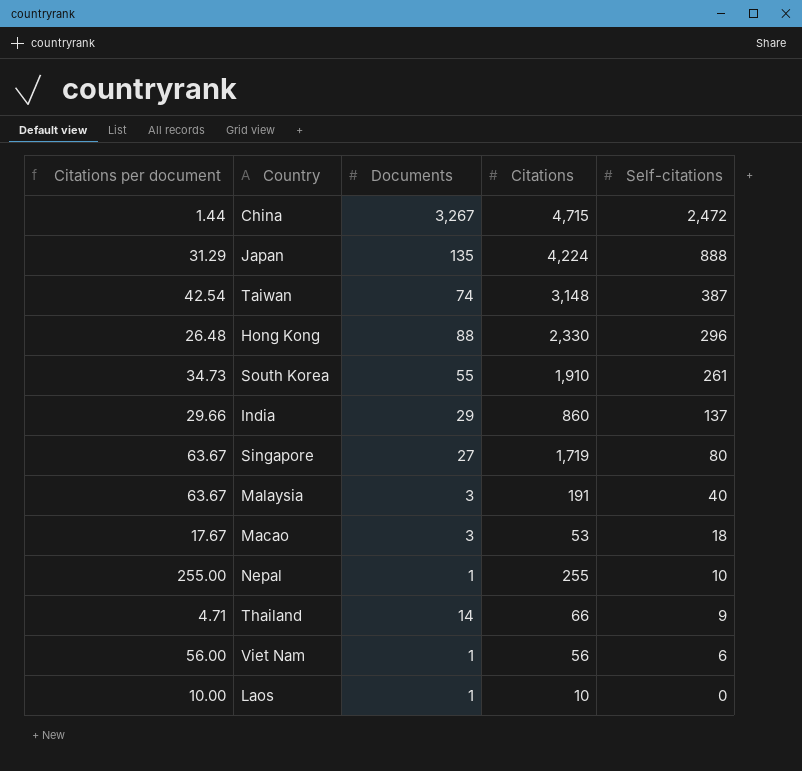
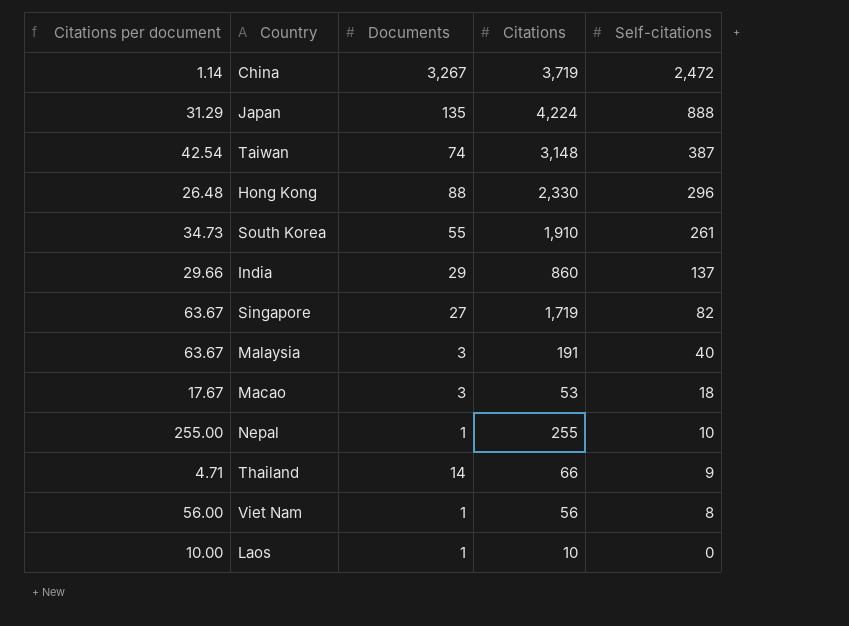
China | Citations per document: 1.44 -> 1.14
China | Citations: 4,715 -> 3,719
Singapore | Self-citations: 80 -> 82
Viet Nam | Self-citations: 6 -> 8

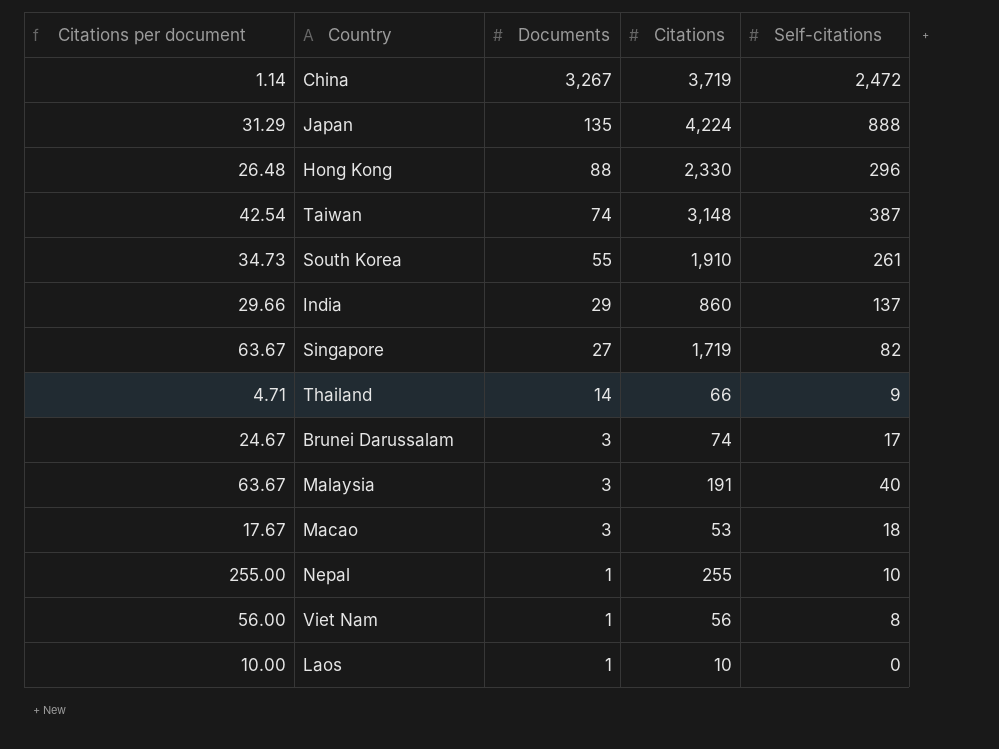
row order: Self-citations descending -> Documents descending
row Brunei Darussalam: none -> 24.67 | 3 | 74 | 17

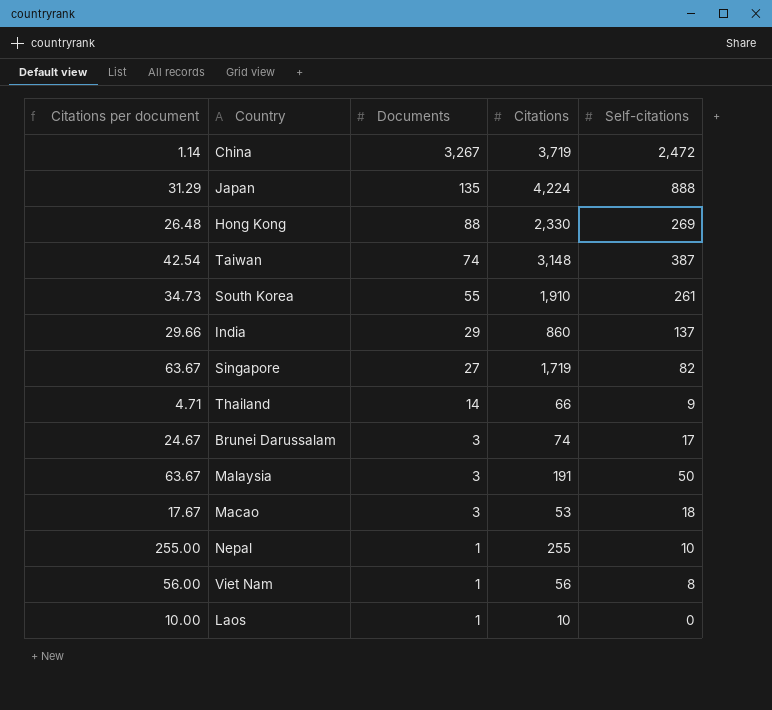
Hong Kong | Self-citations: 296 -> 269
Malaysia | Self-citations: 40 -> 50

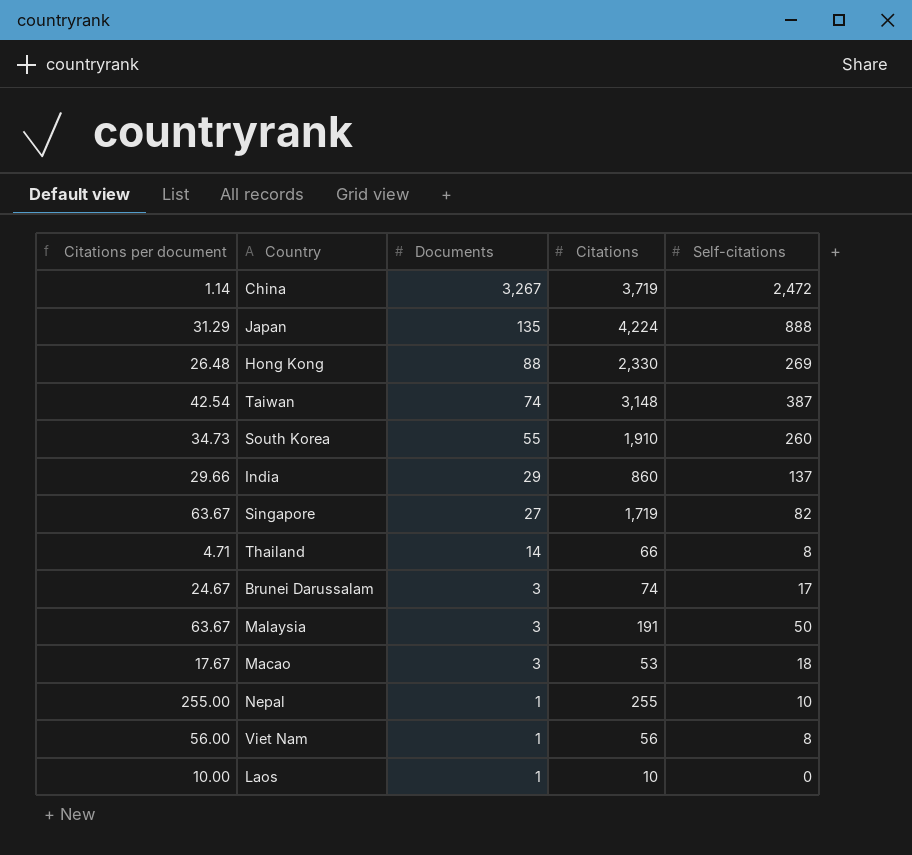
South Korea | Self-citations: 261 -> 260
Thailand | Self-citations: 9 -> 8

